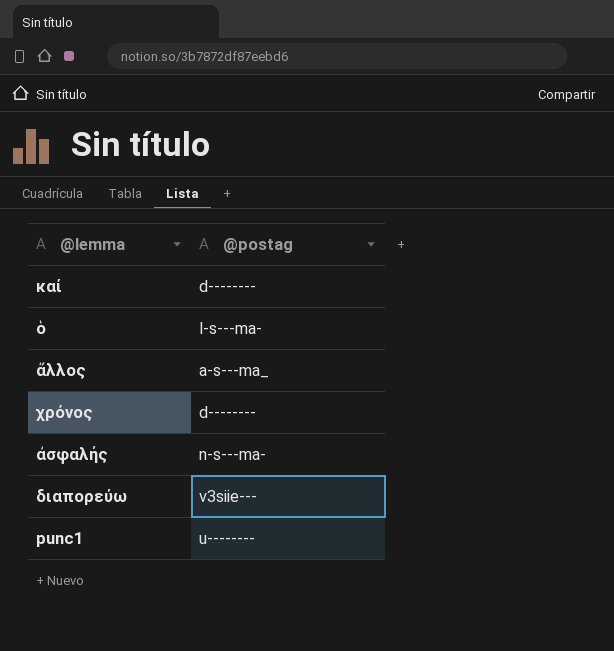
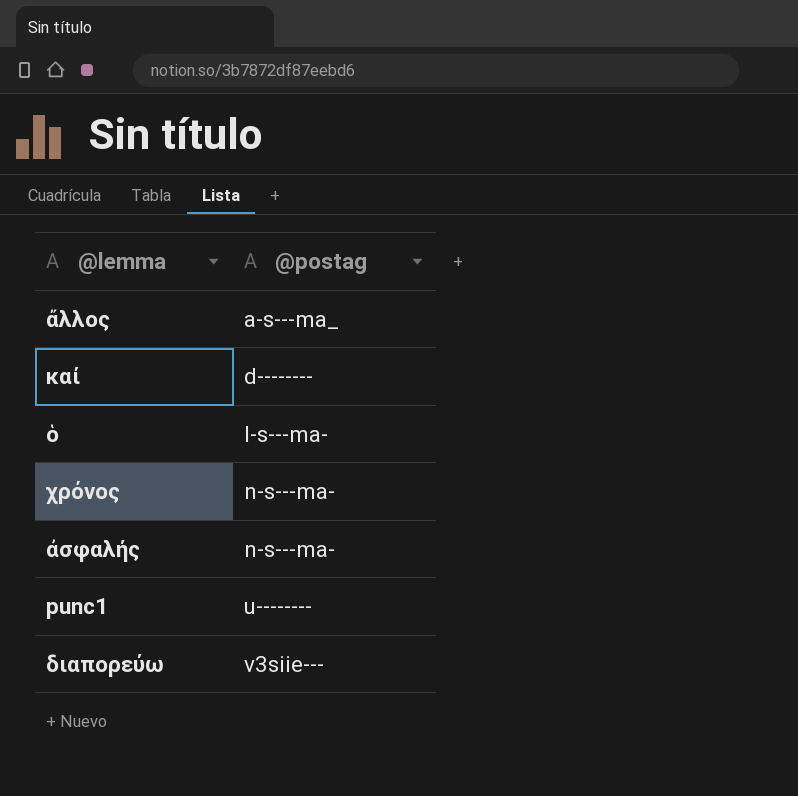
row order: none -> @postag ascending
χρόνος | @postag: d-------- -> n-s---ma-

